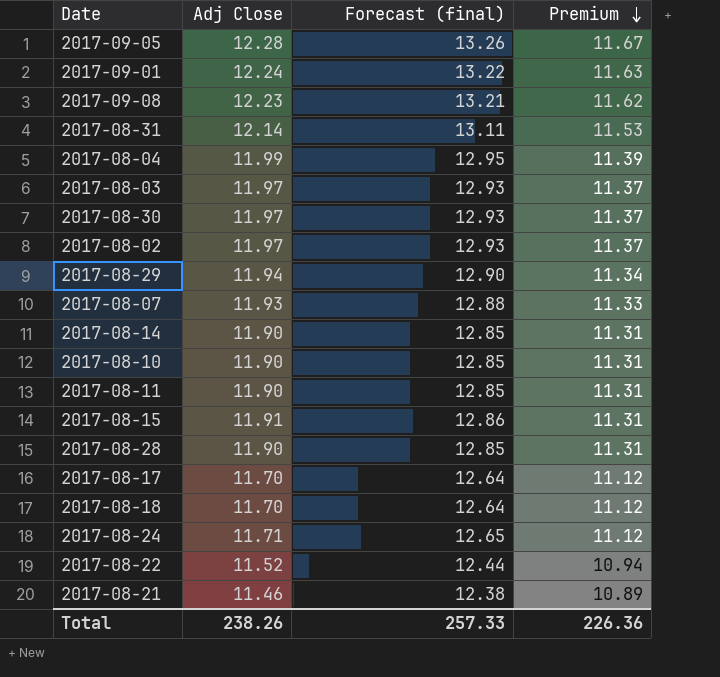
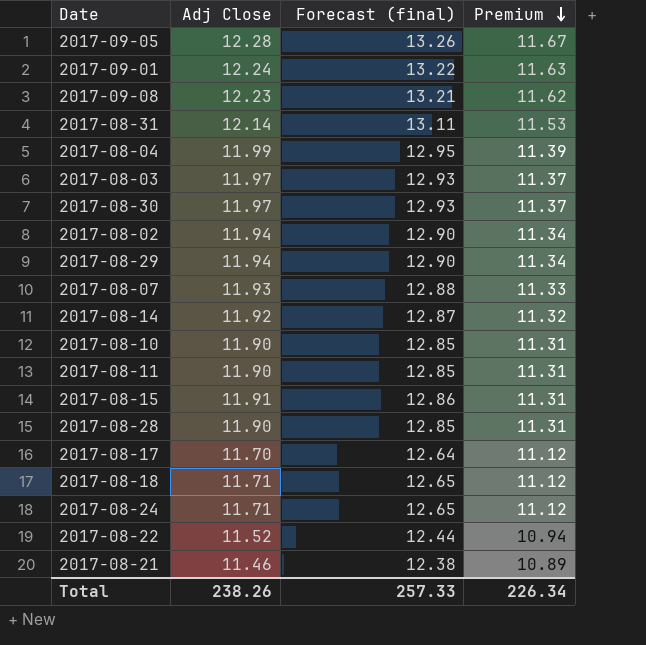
2017-08-02 | Adj Close: 11.97 -> 11.94
2017-08-02 | Forecast (final): 12.93 -> 12.90
2017-08-02 | Premium: 11.37 -> 11.34
2017-08-14 | Adj Close: 11.90 -> 11.92
2017-08-14 | Forecast (final): 12.85 -> 12.87
2017-08-14 | Premium: 11.31 -> 11.32
2017-08-18 | Adj Close: 11.70 -> 11.71
2017-08-18 | Forecast (final): 12.64 -> 12.65
Total | Premium: 226.36 -> 226.34

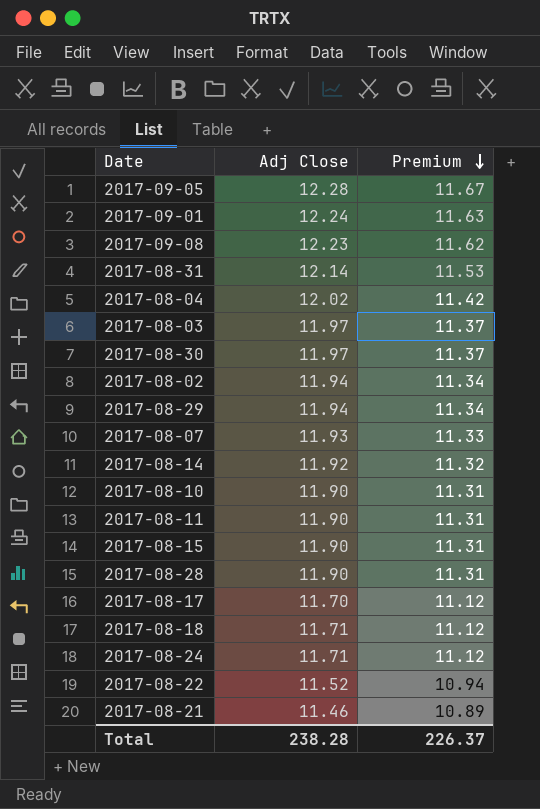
column Forecast (final) | formula: [Adj Close] * 1.08 -> none
2017-08-04 | Adj Close: 11.99 -> 12.02
2017-08-04 | Premium: 11.39 -> 11.42
2017-08-15 | Adj Close: 11.91 -> 11.90
Total | Adj Close: 238.26 -> 238.28
Total | Premium: 226.34 -> 226.37

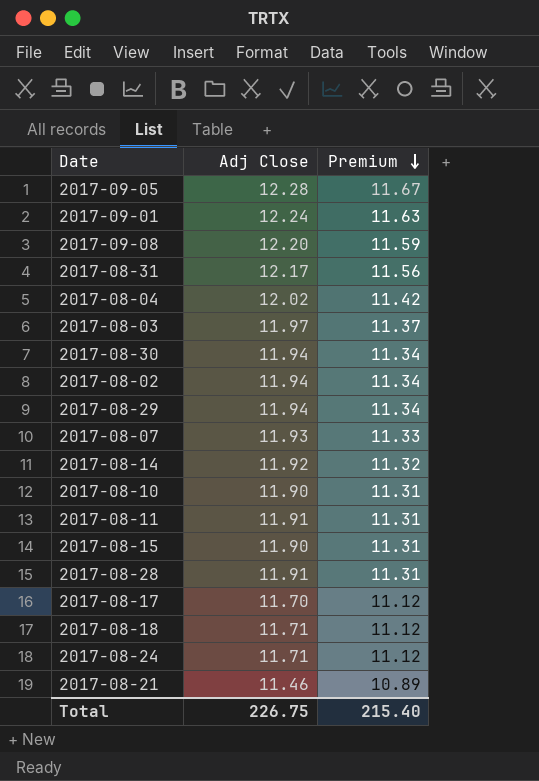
row 2017-08-22: 11.52 | 10.94 -> none
2017-09-08 | Adj Close: 12.23 -> 12.20
2017-09-08 | Premium: 11.62 -> 11.59
2017-08-31 | Adj Close: 12.14 -> 12.17
2017-08-31 | Premium: 11.53 -> 11.56
2017-08-30 | Adj Close: 11.97 -> 11.94
2017-08-30 | Premium: 11.37 -> 11.34
2017-08-11 | Adj Close: 11.90 -> 11.91
2017-08-28 | Adj Close: 11.90 -> 11.91
Total | Adj Close: 238.28 -> 226.75
Total | Premium: 226.37 -> 215.40

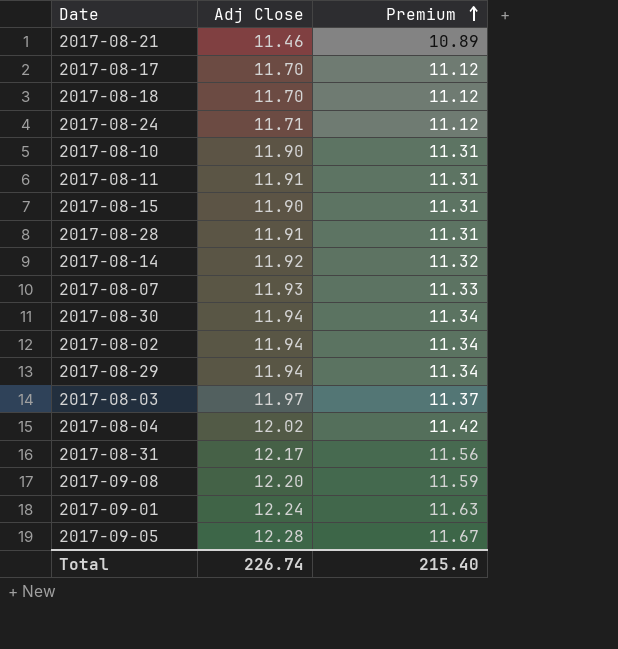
row order: Premium descending -> Premium ascending
2017-08-18 | Adj Close: 11.71 -> 11.70
Total | Adj Close: 226.75 -> 226.74

